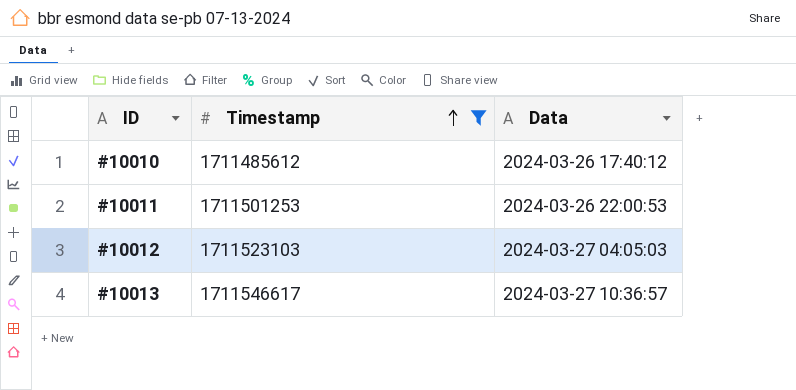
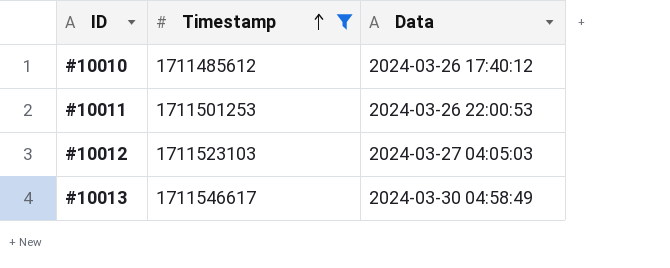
#10013 | Data: 2024-03-27 10:36:57 -> 2024-03-30 04:58:49

